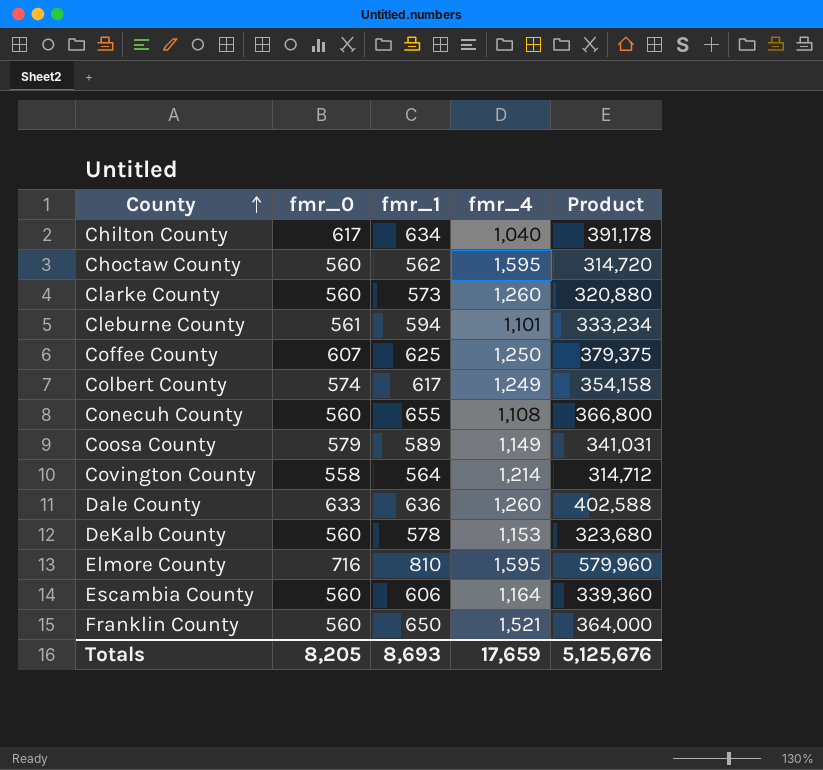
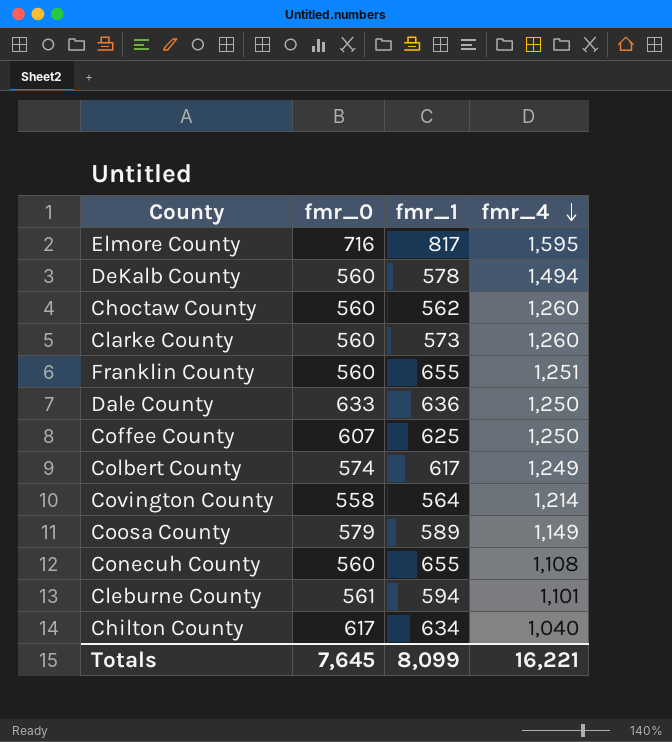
row order: County ascending -> fmr_4 descending
column Product | formula: [fmr_0] * [fmr_1] -> none
row Escambia County: 560 | 606 | 1,164 | 339,360 -> none
Elmore County | fmr_1: 810 -> 817
DeKalb County | fmr_4: 1,153 -> 1,494
Choctaw County | fmr_4: 1,595 -> 1,260
Franklin County | fmr_1: 650 -> 655
Franklin County | fmr_4: 1,521 -> 1,251
Dale County | fmr_4: 1,260 -> 1,250
Totals | fmr_0: 8,205 -> 7,645
Totals | fmr_1: 8,693 -> 8,099
Totals | fmr_4: 17,659 -> 16,221

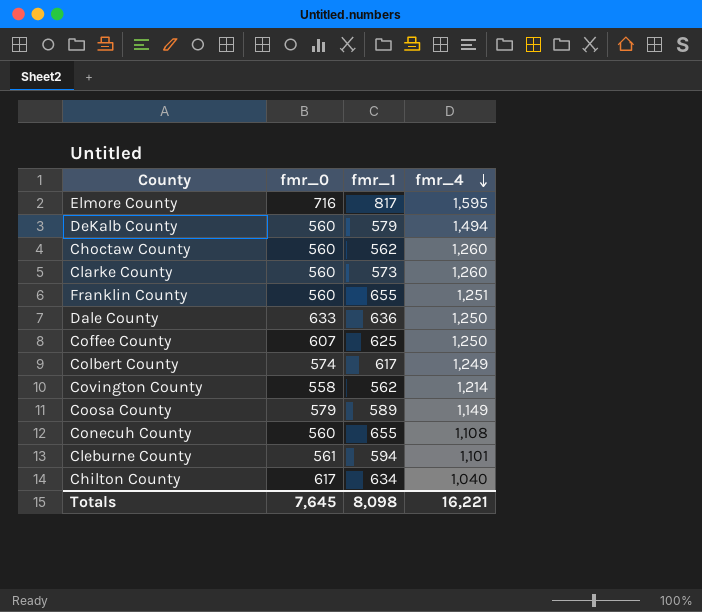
DeKalb County | fmr_1: 578 -> 579
Covington County | fmr_1: 564 -> 562
Totals | fmr_1: 8,099 -> 8,098

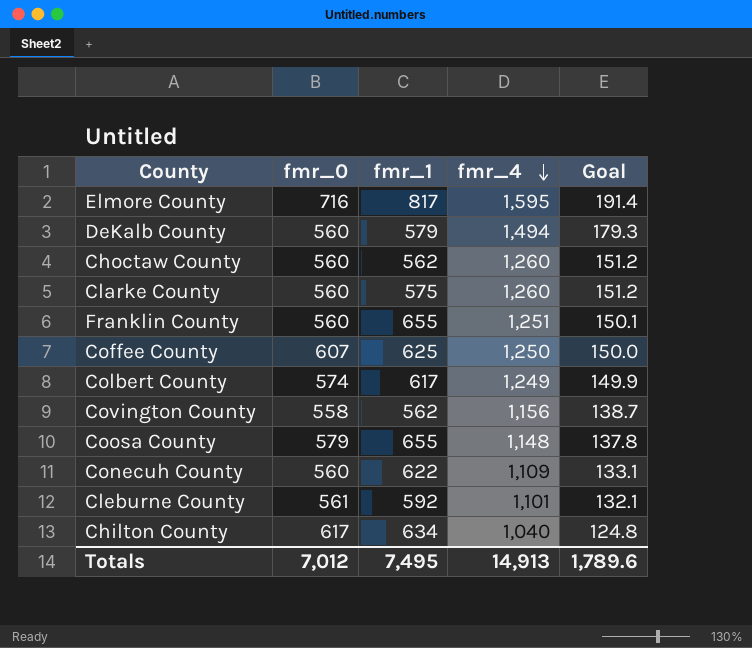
column Goal | formula: none -> [fmr_4] * 0.12
row Dale County: 633 | 636 | 1,250 -> none
Clarke County | fmr_1: 573 -> 575
Covington County | fmr_4: 1,214 -> 1,156
Coosa County | fmr_1: 589 -> 655
Coosa County | fmr_4: 1,149 -> 1,148
Conecuh County | fmr_1: 655 -> 622
Conecuh County | fmr_4: 1,108 -> 1,109
Cleburne County | fmr_1: 594 -> 592
Totals | fmr_0: 7,645 -> 7,012
Totals | fmr_1: 8,098 -> 7,495
Totals | fmr_4: 16,221 -> 14,913

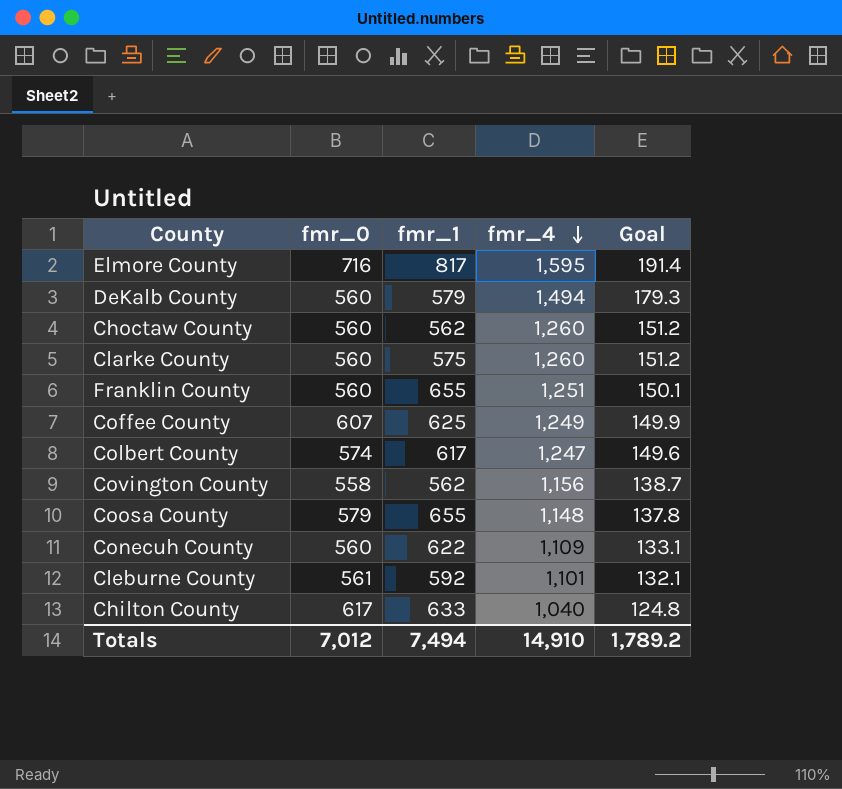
Coffee County | fmr_4: 1,250 -> 1,249
Coffee County | Goal: 150.0 -> 149.9
Colbert County | fmr_4: 1,249 -> 1,247
Colbert County | Goal: 149.9 -> 149.6
Chilton County | fmr_1: 634 -> 633
Totals | fmr_1: 7,495 -> 7,494
Totals | fmr_4: 14,913 -> 14,910
Totals | Goal: 1,789.6 -> 1,789.2

